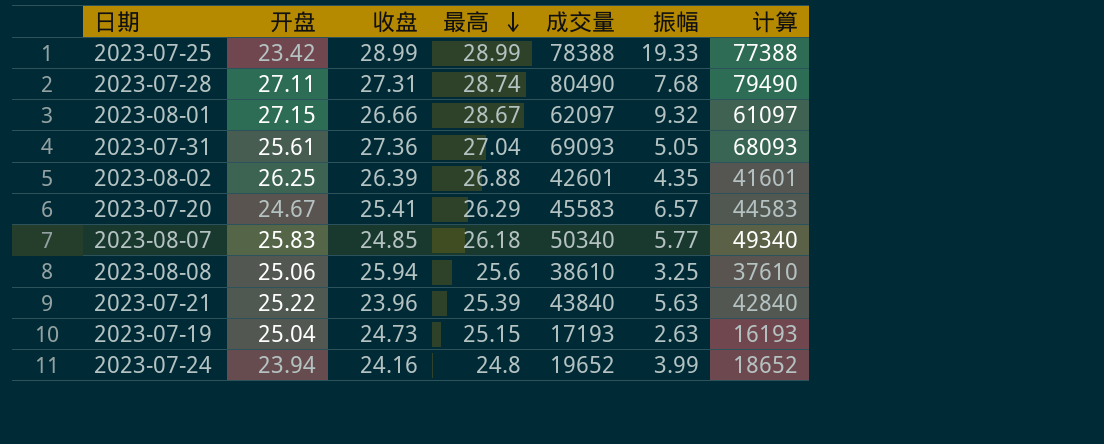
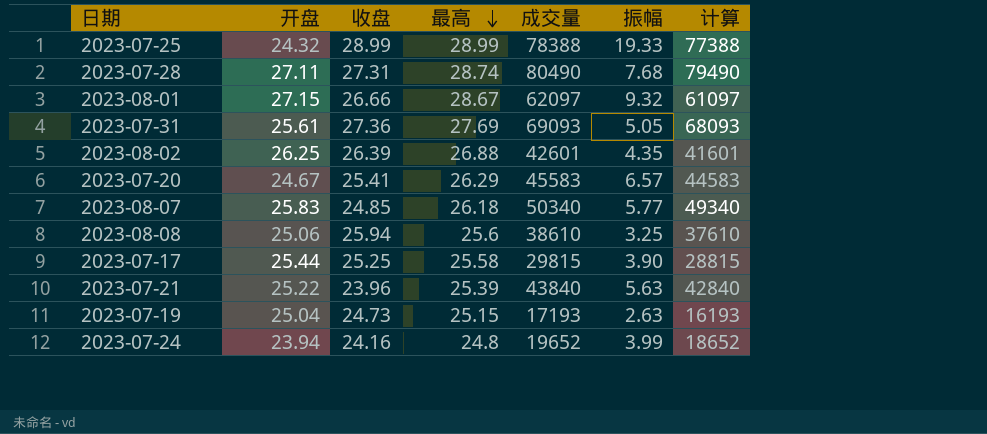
2023-07-25 | 开盘: 23.42 -> 24.32
2023-07-31 | 最高: 27.04 -> 27.69
row 2023-07-17: none -> 25.44 | 25.25 | 25.58 | 29815 | 3.90 | 28815

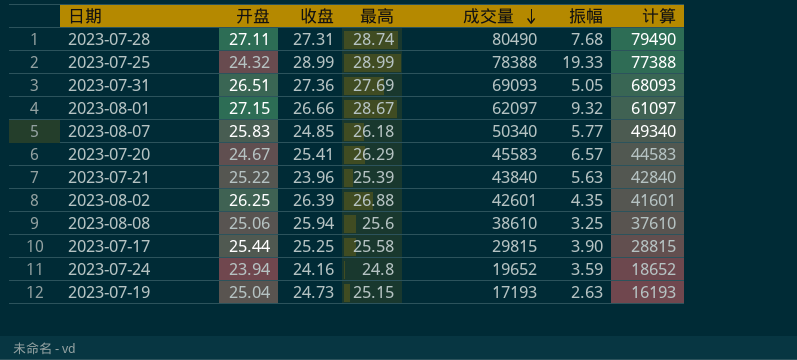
row order: 最高 descending -> 成交量 descending
2023-07-31 | 开盘: 25.61 -> 26.51
2023-07-24 | 振幅: 3.99 -> 3.59

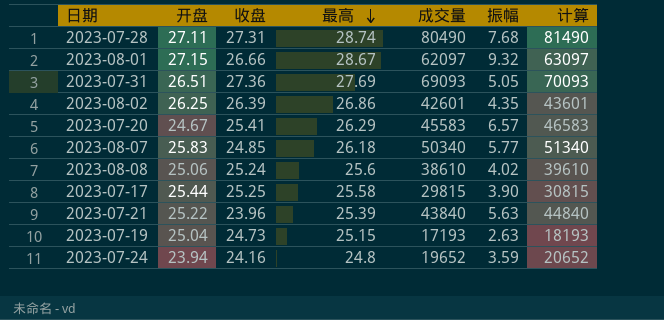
row order: 成交量 descending -> 最高 descending
column 计算 | formula: [成交量] - 1000 -> [成交量] + 1000
row 2023-07-25: 24.32 | 28.99 | 28.99 | 78388 | 19.33 | 77388 -> none
2023-08-02 | 最高: 26.88 -> 26.86
2023-08-08 | 收盘: 25.94 -> 25.24
2023-08-08 | 振幅: 3.25 -> 4.02

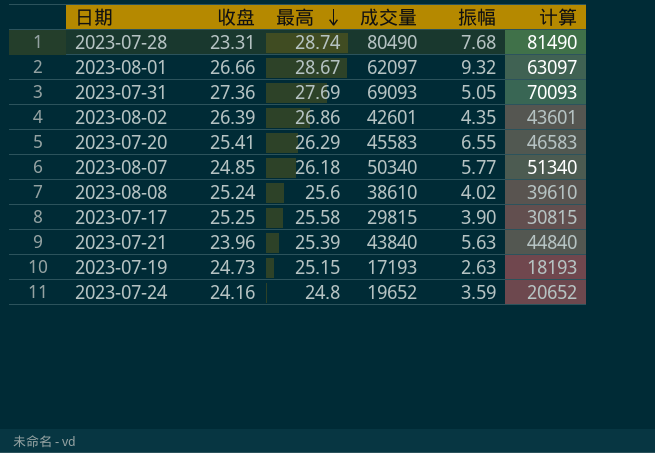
column 开盘 | position: 2 -> none
2023-07-28 | 收盘: 27.31 -> 23.31
2023-07-20 | 振幅: 6.57 -> 6.55

